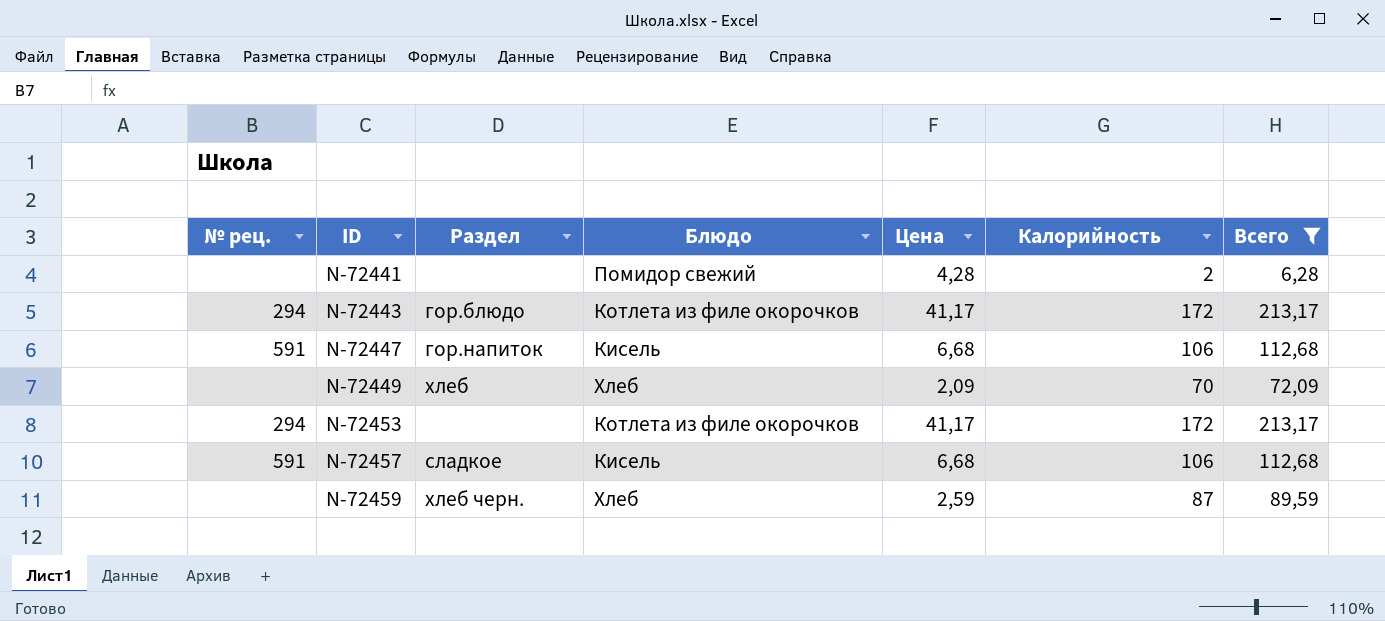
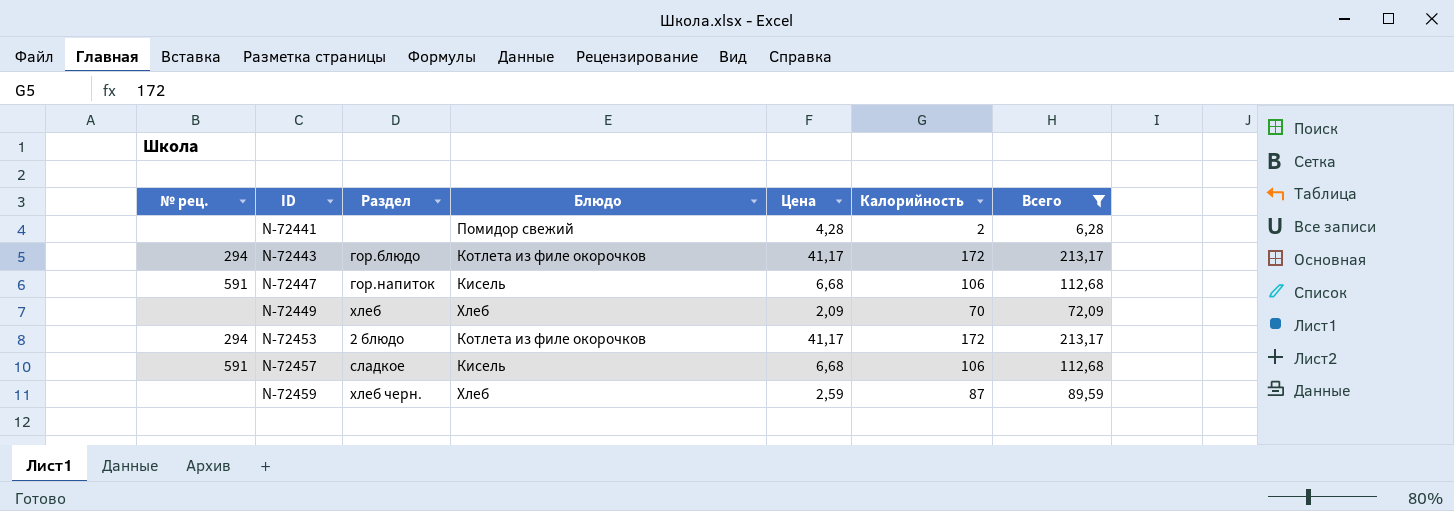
N-72453 | Раздел: none -> 2 блюдо

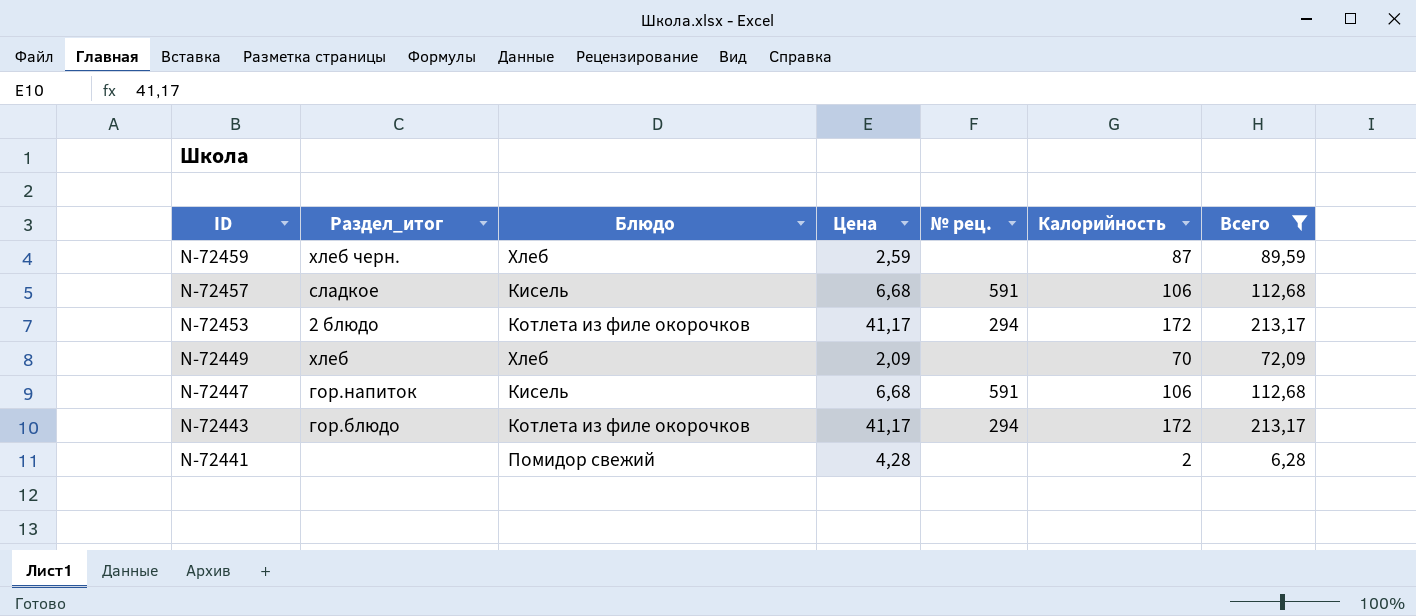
row order: ID ascending -> ID descending
column name: Раздел -> Раздел_итог
column № рец. | position: 1 -> 5

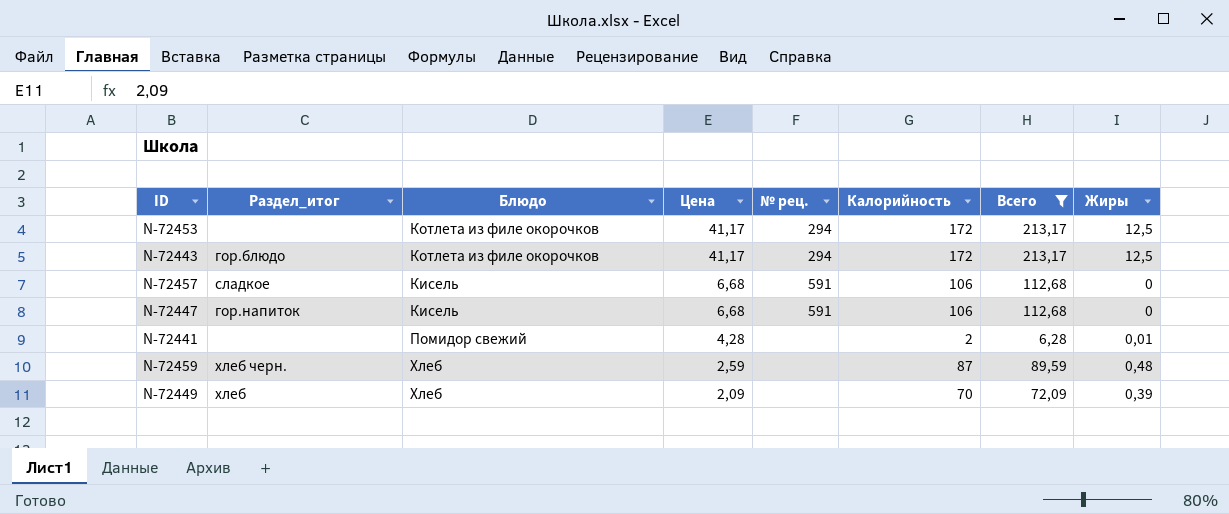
row order: ID descending -> Цена descending
column Жиры | position: none -> 8
N-72453 | Раздел_итог: 2 блюдо -> none

